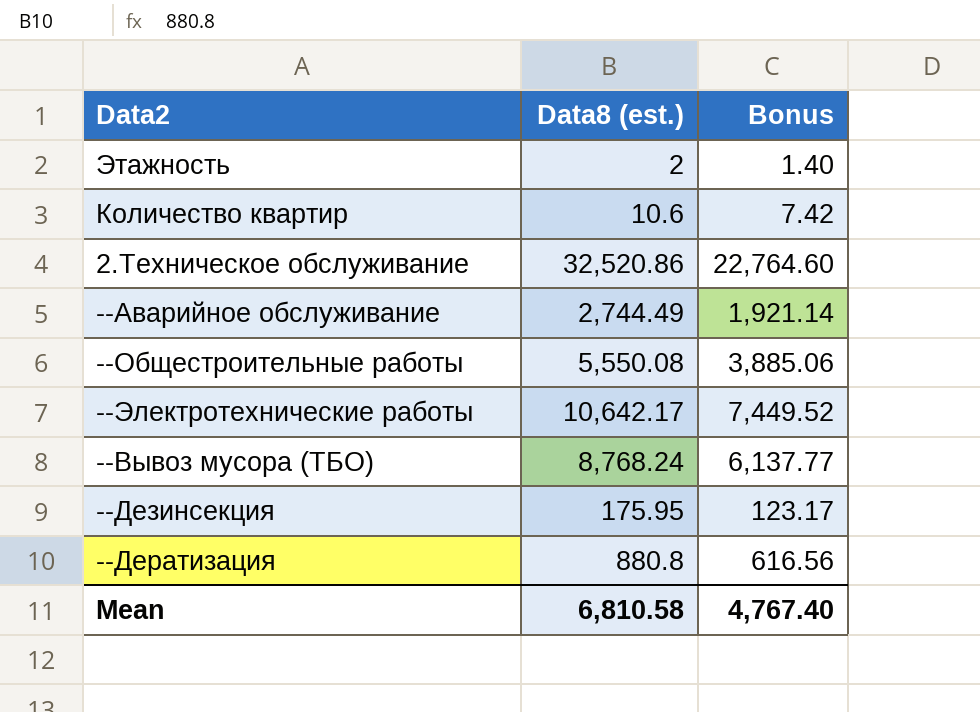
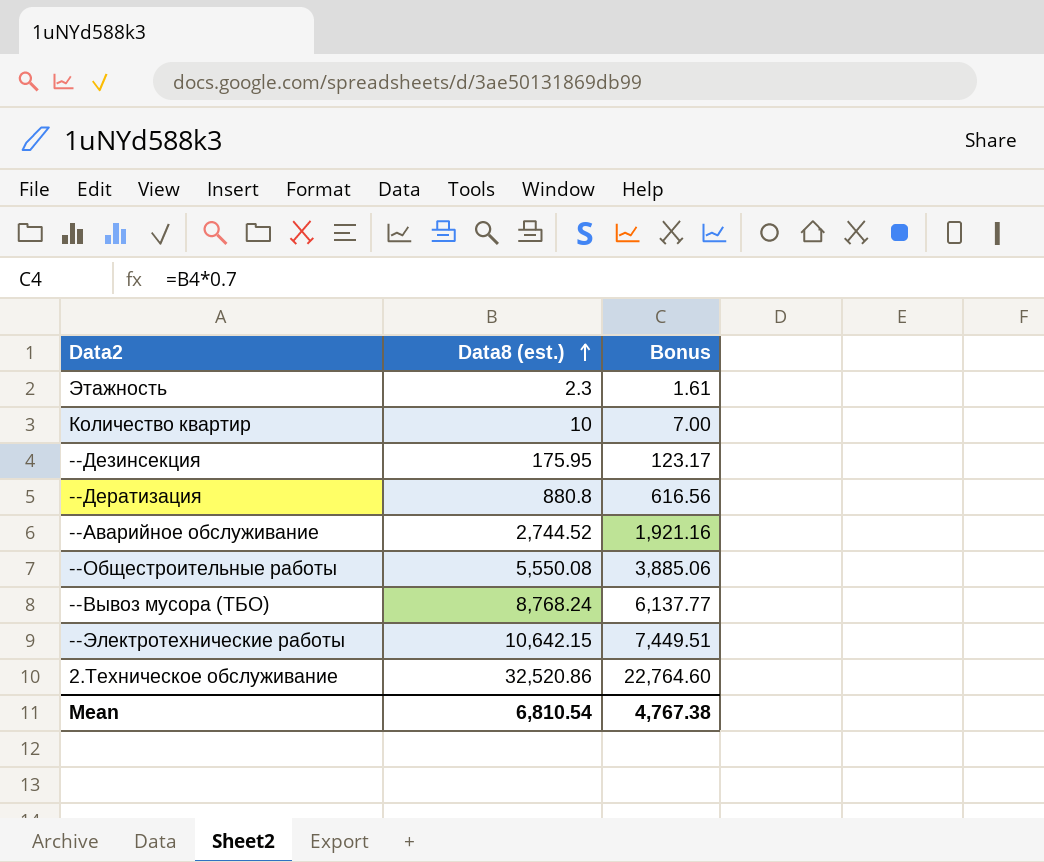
row order: none -> Data8 (est.) ascending
Этажность | Data8 (est.): 2 -> 2.3
Этажность | Bonus: 1.40 -> 1.61
Количество квартир | Data8 (est.): 10.6 -> 10
Количество квартир | Bonus: 7.42 -> 7.00
--Аварийное обслуживание | Data8 (est.): 2,744.49 -> 2,744.52
--Аварийное обслуживание | Bonus: 1,921.14 -> 1,921.16
--Электротехнические работы | Data8 (est.): 10,642.17 -> 10,642.15
--Электротехнические работы | Bonus: 7,449.52 -> 7,449.51
Mean | Data8 (est.): 6,810.58 -> 6,810.54
Mean | Bonus: 4,767.40 -> 4,767.38

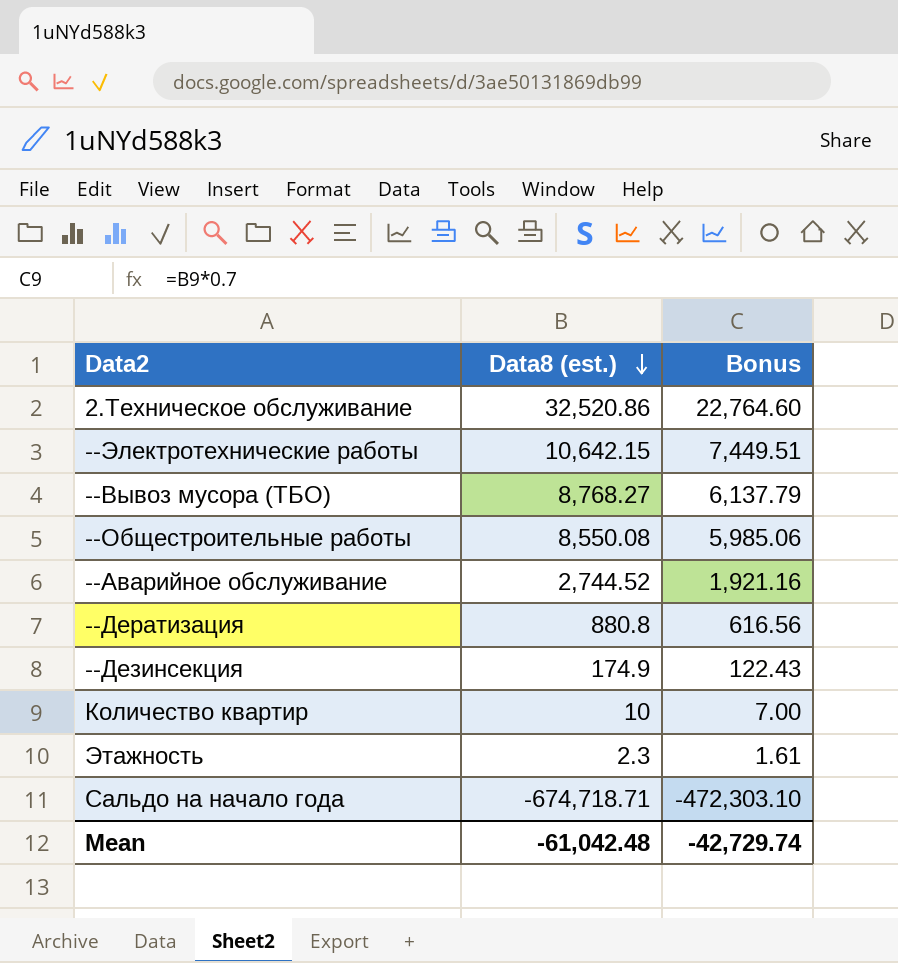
row order: Data8 (est.) ascending -> Data8 (est.) descending
--Вывоз мусора (ТБО) | Data8 (est.): 8,768.24 -> 8,768.27
--Вывоз мусора (ТБО) | Bonus: 6,137.77 -> 6,137.79
--Общестроительные работы | Data8 (est.): 5,550.08 -> 8,550.08
--Общестроительные работы | Bonus: 3,885.06 -> 5,985.06
--Дезинсекция | Data8 (est.): 175.95 -> 174.9
--Дезинсекция | Bonus: 123.17 -> 122.43
row Сальдо на начало года: none -> -674,718.71 | -472,303.10
Mean | Data8 (est.): 6,810.54 -> -61,042.48
Mean | Bonus: 4,767.38 -> -42,729.74

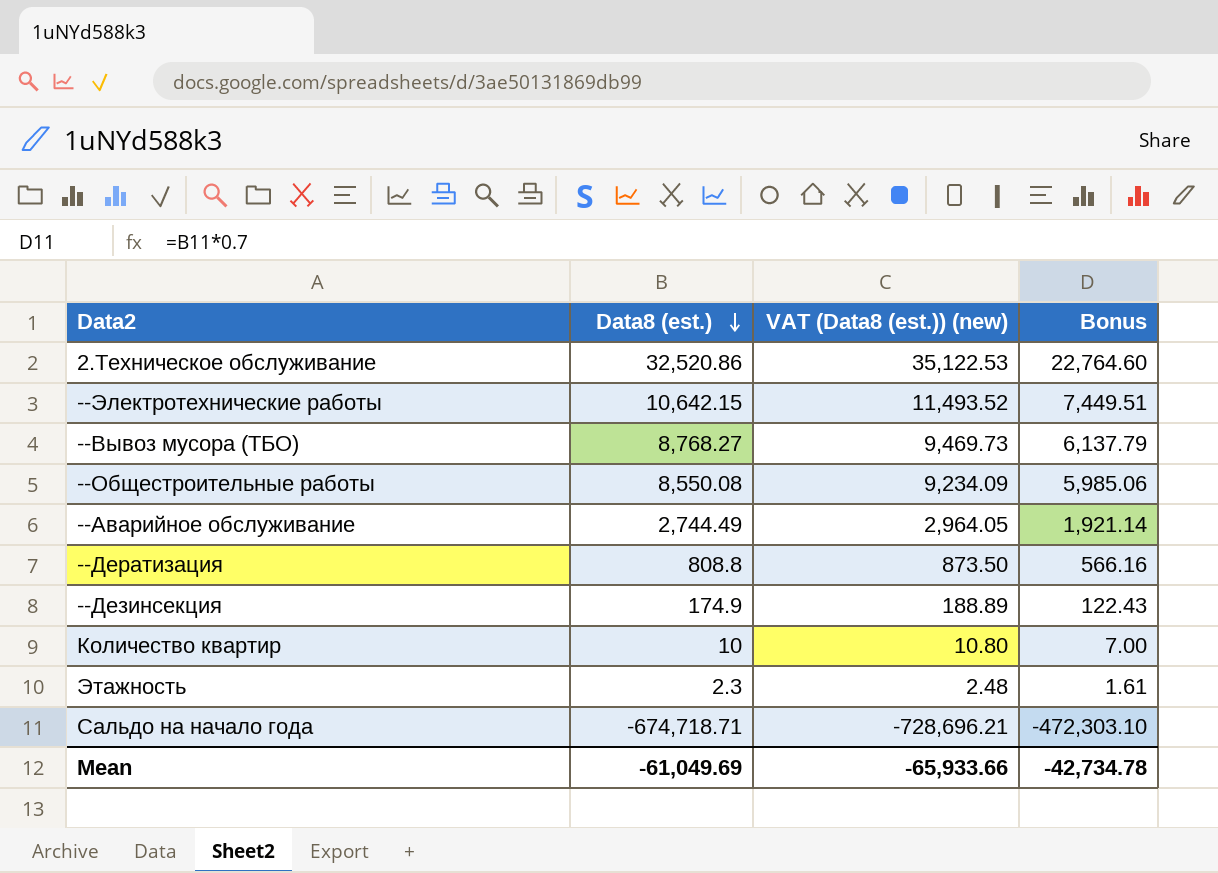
column VAT (Data8 (est.)) (new) | formula: none -> [Data8 (est.)] * 1.08
--Аварийное обслуживание | Data8 (est.): 2,744.52 -> 2,744.49
--Аварийное обслуживание | Bonus: 1,921.16 -> 1,921.14
--Дератизация | Data8 (est.): 880.8 -> 808.8
--Дератизация | Bonus: 616.56 -> 566.16
Mean | Data8 (est.): -61,042.48 -> -61,049.69
Mean | Bonus: -42,729.74 -> -42,734.78

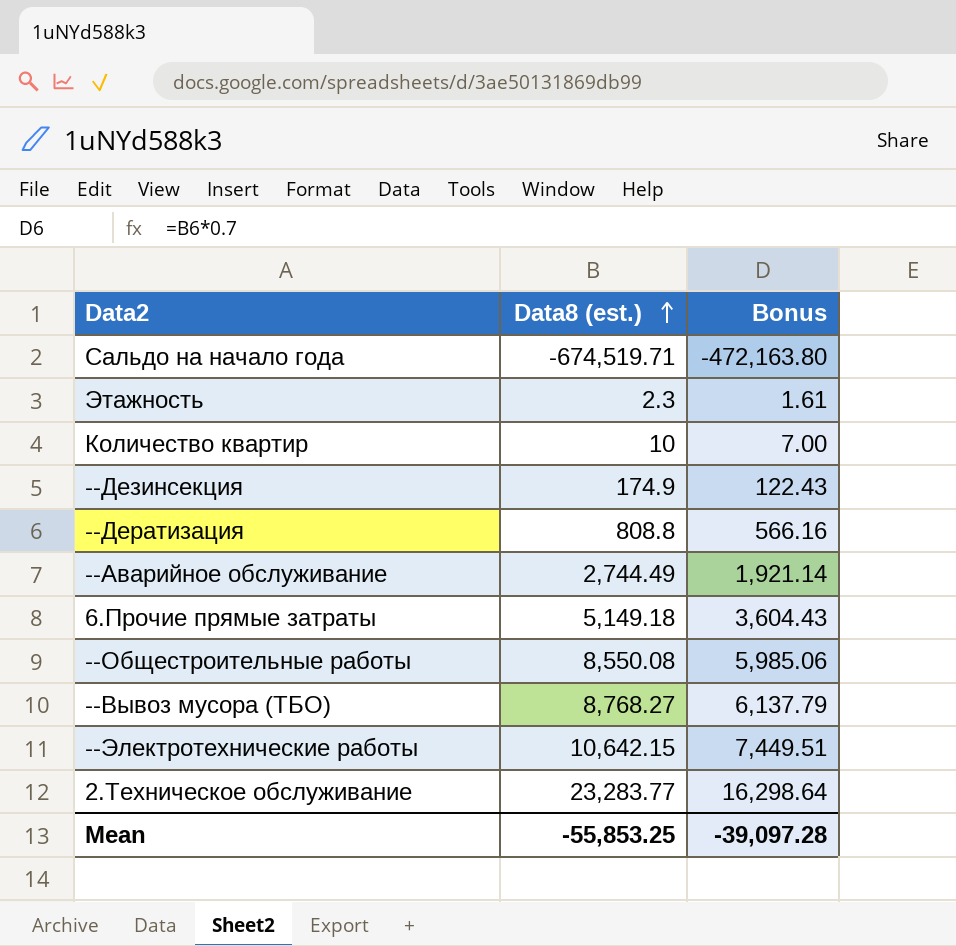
row order: Data8 (est.) descending -> Data8 (est.) ascending
column VAT (Data8 (est.)) (new) | formula: [Data8 (est.)] * 1.08 -> none
Сальдо на начало года | Data8 (est.): -674,718.71 -> -674,519.71
Сальдо на начало года | Bonus: -472,303.10 -> -472,163.80
row 6.Прочие прямые затраты: none -> 5,149.18 | 3,604.43
2.Техническое обслуживание | Data8 (est.): 32,520.86 -> 23,283.77
2.Техническое обслуживание | Bonus: 22,764.60 -> 16,298.64
Mean | Data8 (est.): -61,049.69 -> -55,853.25
Mean | Bonus: -42,734.78 -> -39,097.28

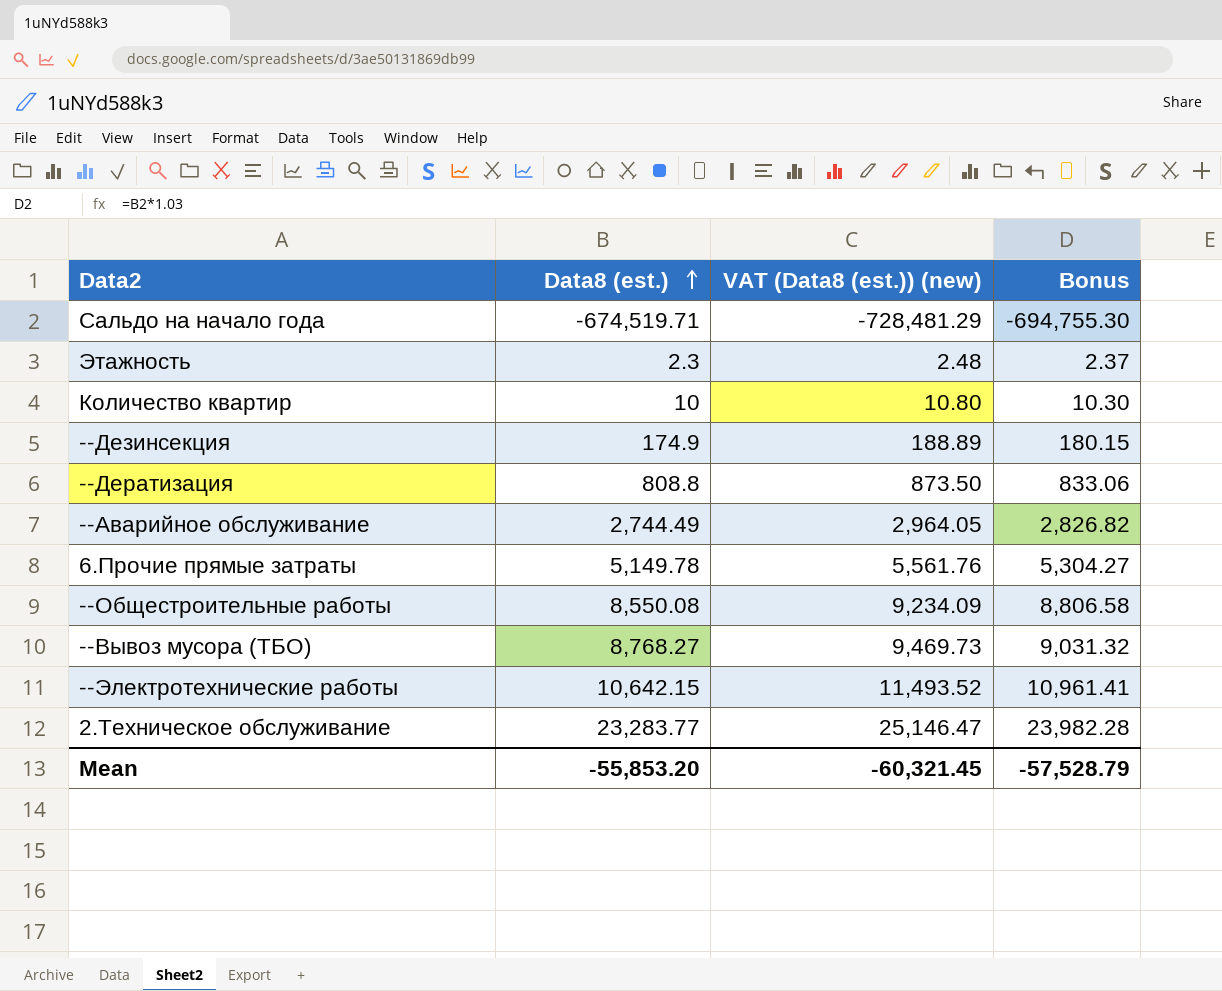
column VAT (Data8 (est.)) (new) | formula: none -> [Data8 (est.)] * 1.08
column Bonus | formula: [Data8 (est.)] * 0.7 -> [Data8 (est.)] * 1.03
6.Прочие прямые затраты | Data8 (est.): 5,149.18 -> 5,149.78
Mean | Data8 (est.): -55,853.25 -> -55,853.20
Mean | Bonus: -39,097.28 -> -57,528.79

